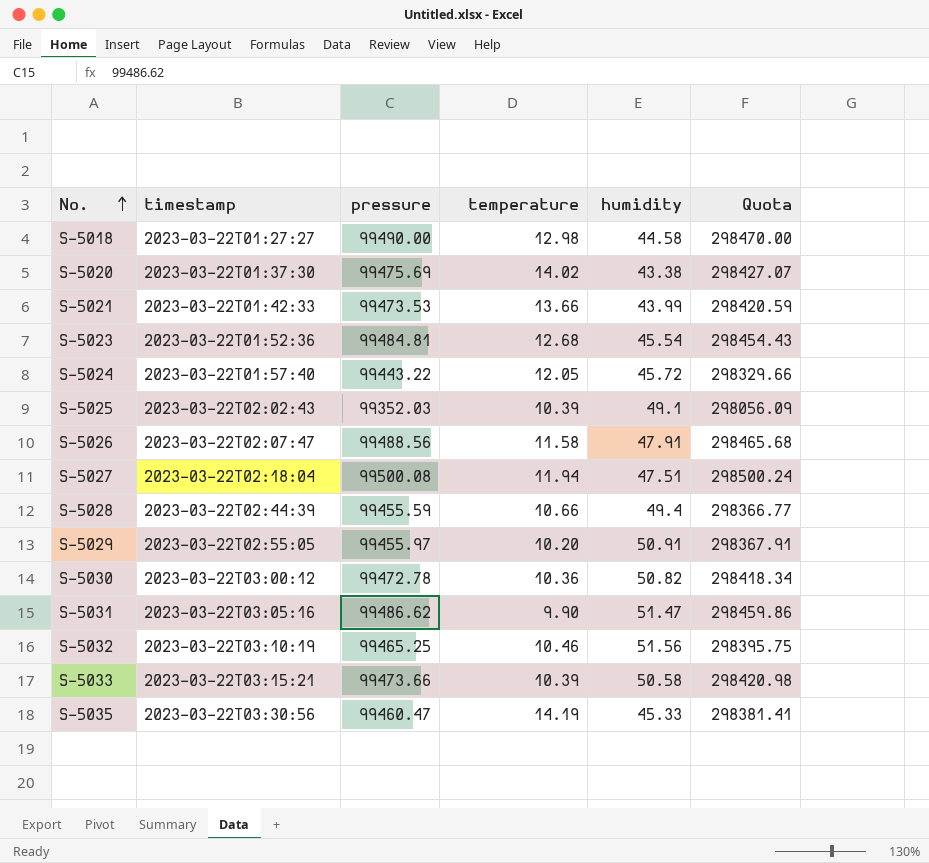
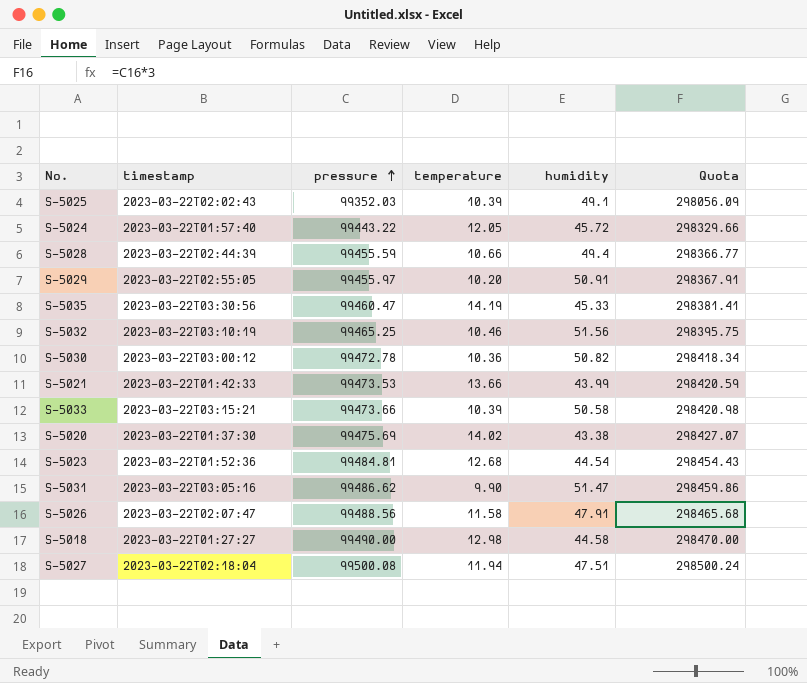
row order: No. ascending -> pressure ascending
S-5023 | humidity: 45.54 -> 44.54

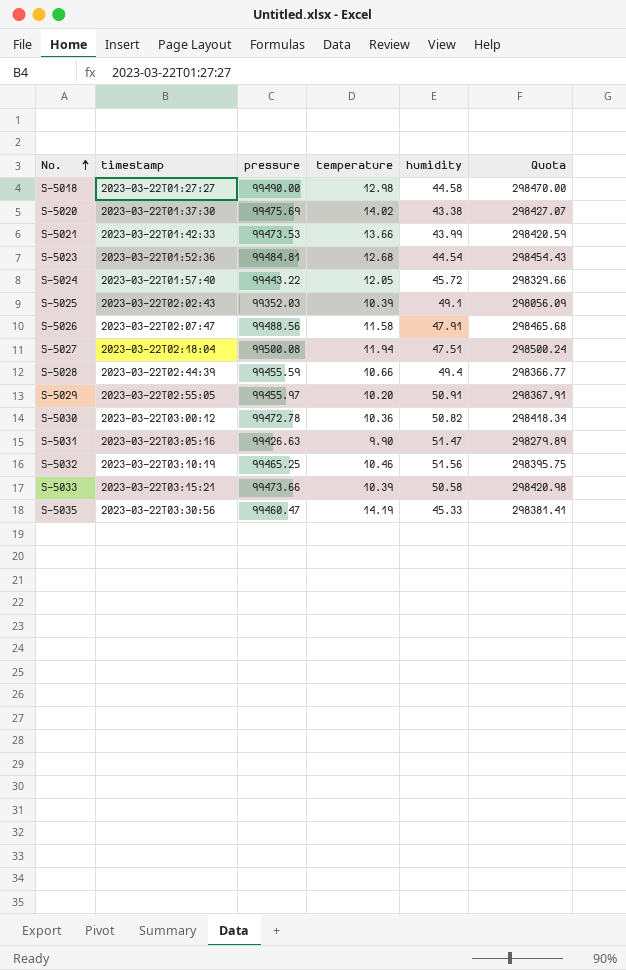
row order: pressure ascending -> No. ascending
S-5031 | pressure: 99486.62 -> 99426.63
S-5031 | Quota: 298459.86 -> 298279.89

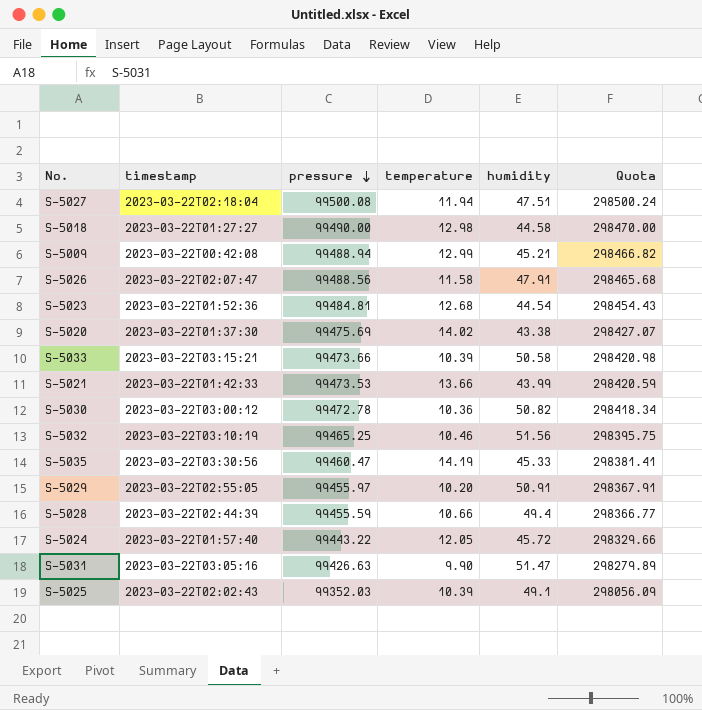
row order: No. ascending -> pressure descending
row S-5009: none -> 2023-03-22T00:42:08 | 99488.94 | 12.99 | 45.21 | 298466.82

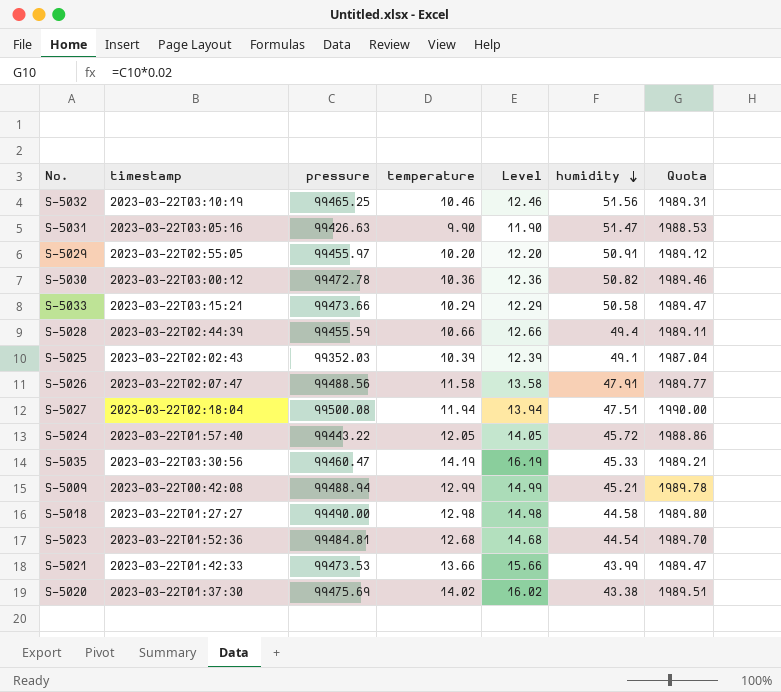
row order: pressure descending -> humidity descending
column Level | formula: none -> [temperature] + 2
column Quota | formula: [pressure] * 3 -> [pressure] * 0.02
S-5033 | temperature: 10.39 -> 10.29

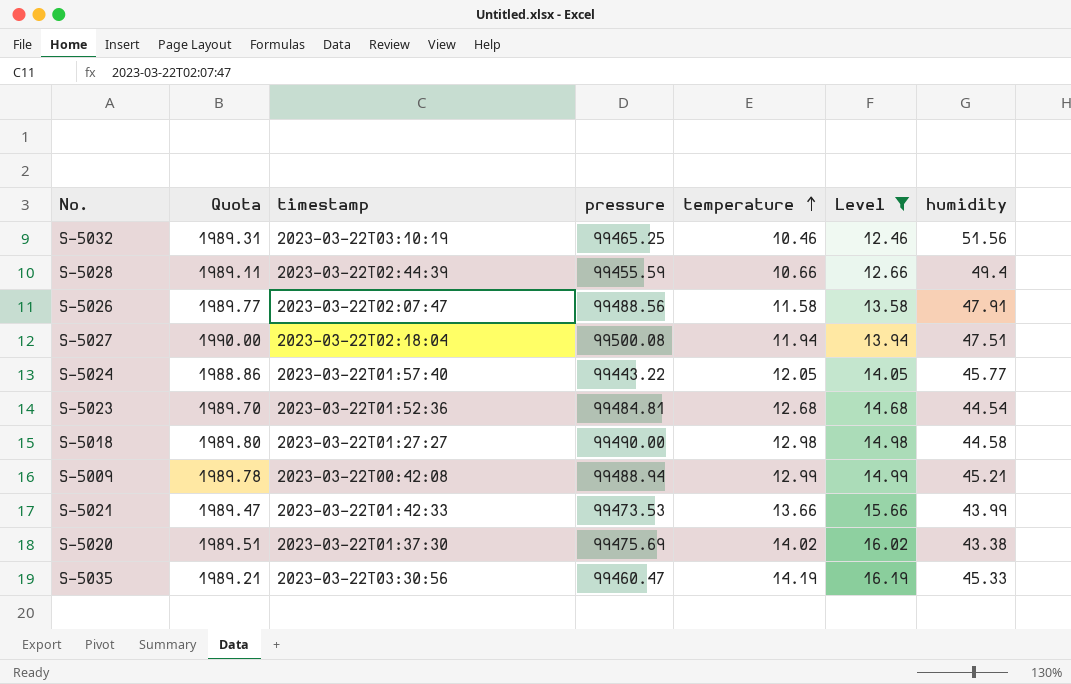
filter: none -> Level >= 12.46
row order: humidity descending -> temperature ascending
column Quota | position: 7 -> 2
S-5024 | humidity: 45.72 -> 45.77

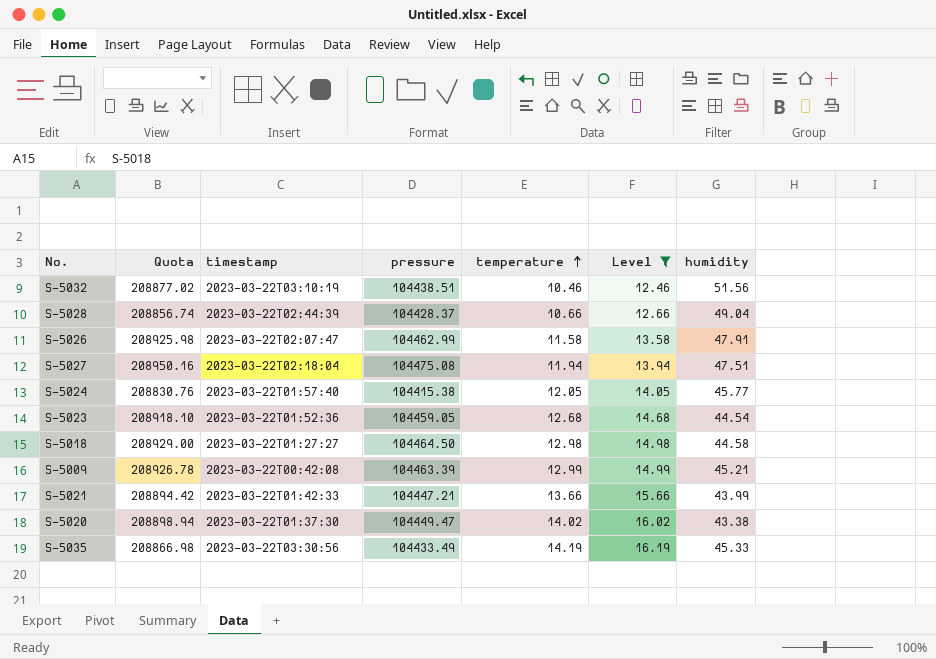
column Quota | formula: [pressure] * 0.02 -> [pressure] * 2
S-5032 | pressure: 99465.25 -> 104438.51
S-5028 | pressure: 99455.59 -> 104428.37
S-5028 | humidity: 49.4 -> 49.04
S-5026 | pressure: 99488.56 -> 104462.99
S-5027 | pressure: 99500.08 -> 104475.08
S-5024 | pressure: 99443.22 -> 104415.38
S-5023 | pressure: 99484.81 -> 104459.05
S-5018 | pressure: 99490.00 -> 104464.50
S-5009 | pressure: 99488.94 -> 104463.39
S-5021 | pressure: 99473.53 -> 104447.21
S-5020 | pressure: 99475.69 -> 104449.47
S-5035 | pressure: 99460.47 -> 104433.49

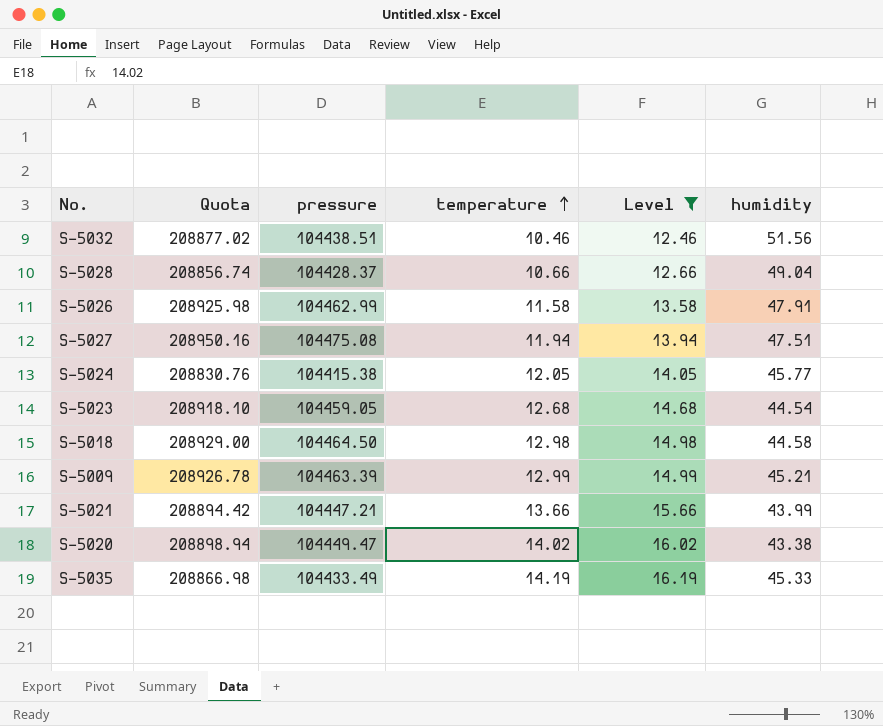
column timestamp | position: 3 -> none

